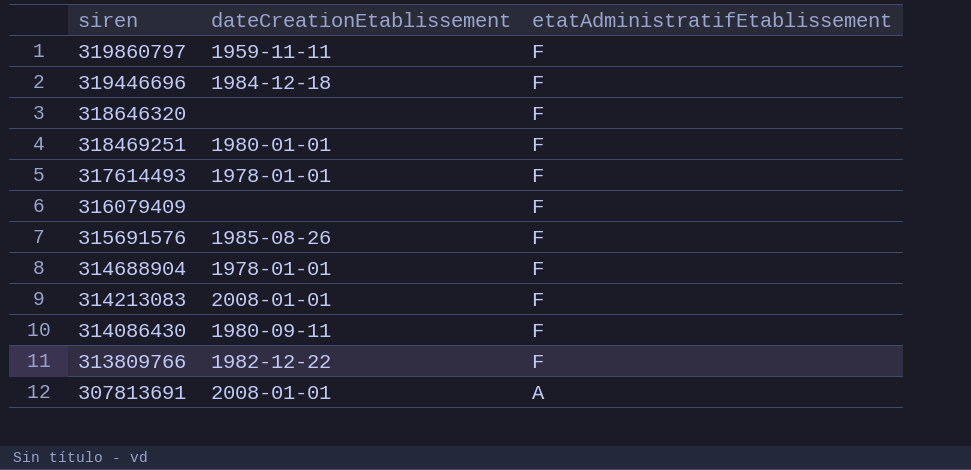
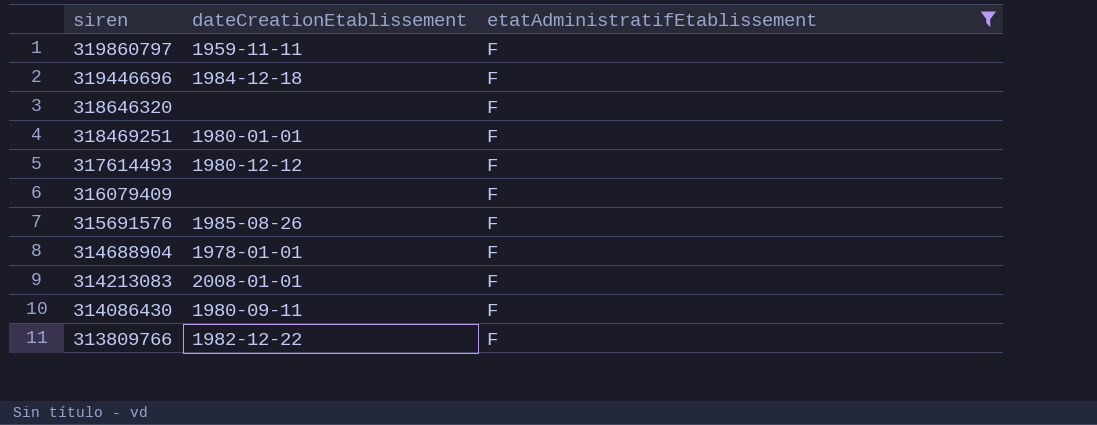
filter: none -> etatAdministratifEtablissement = F
317614493 | dateCreationEtablissement: 1978-01-01 -> 1980-12-12

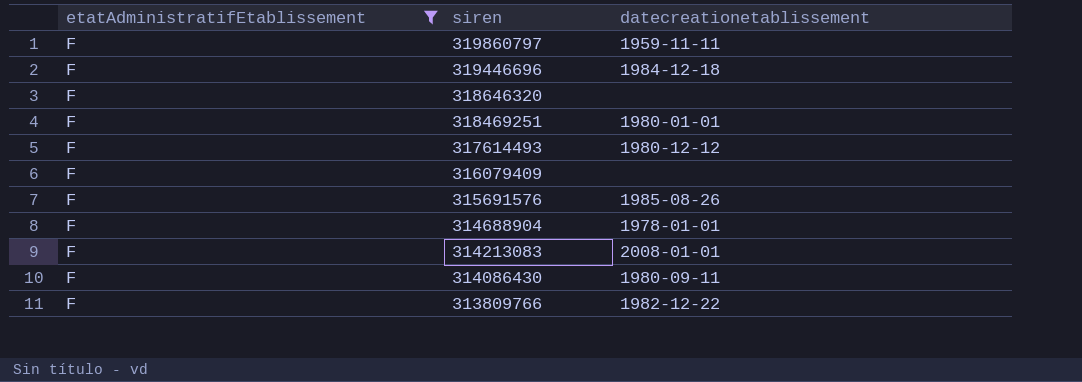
column etatAdministratifEtablissement | position: 3 -> 1
column name: dateCreationEtablissement -> datecreationetablissement

